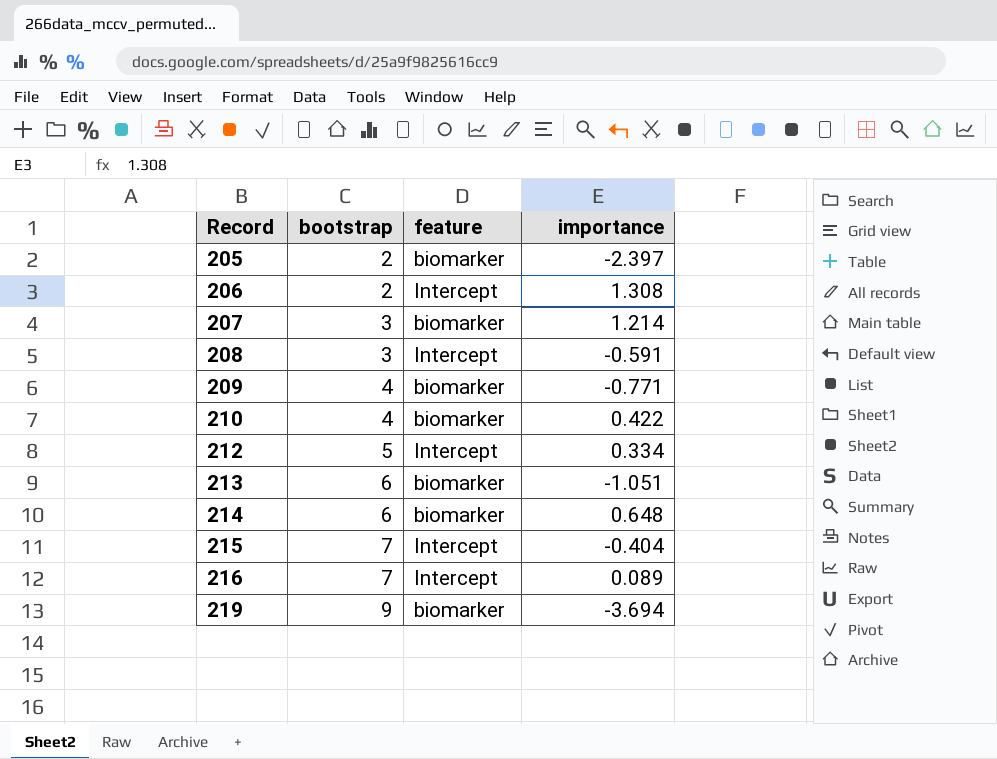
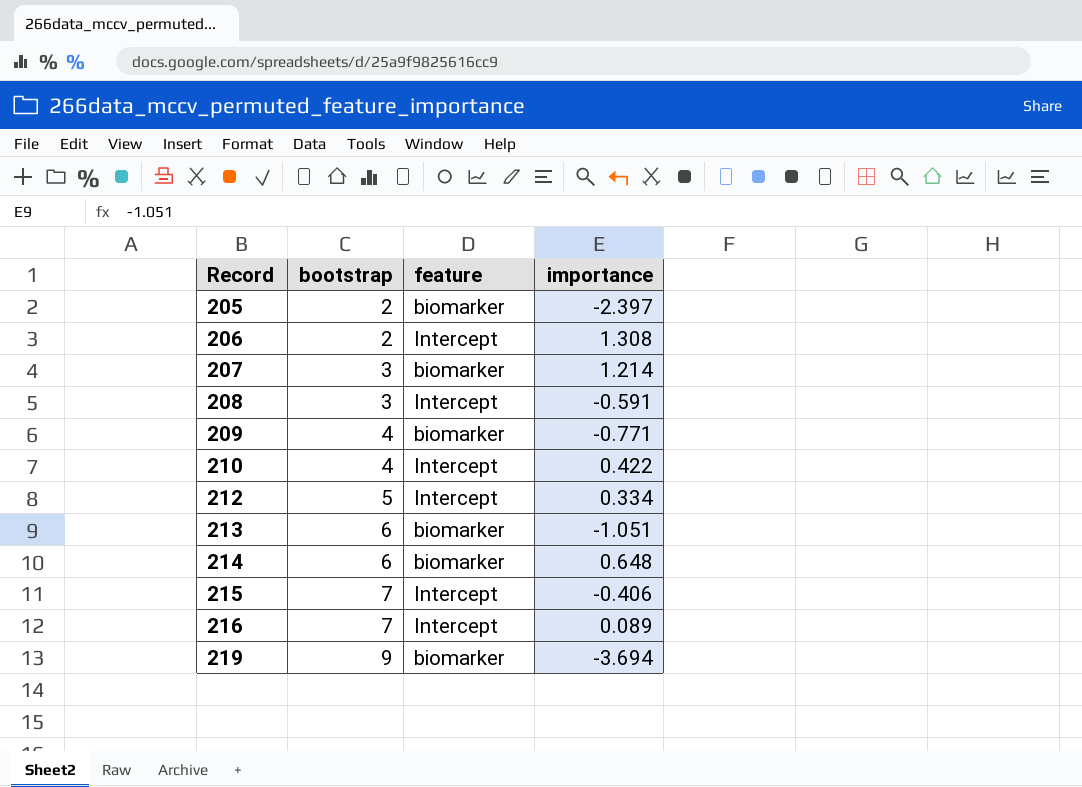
210 | feature: biomarker -> Intercept
215 | importance: -0.404 -> -0.406

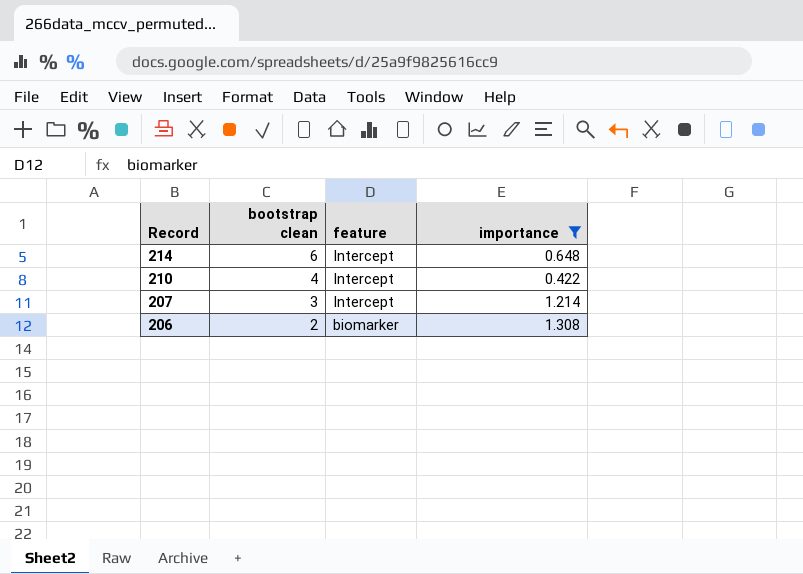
filter: none -> importance >= 0.422
row order: Record ascending -> Record descending
column name: bootstrap -> bootstrap clean
214 | feature: biomarker -> Intercept
207 | feature: biomarker -> Intercept
206 | feature: Intercept -> biomarker

